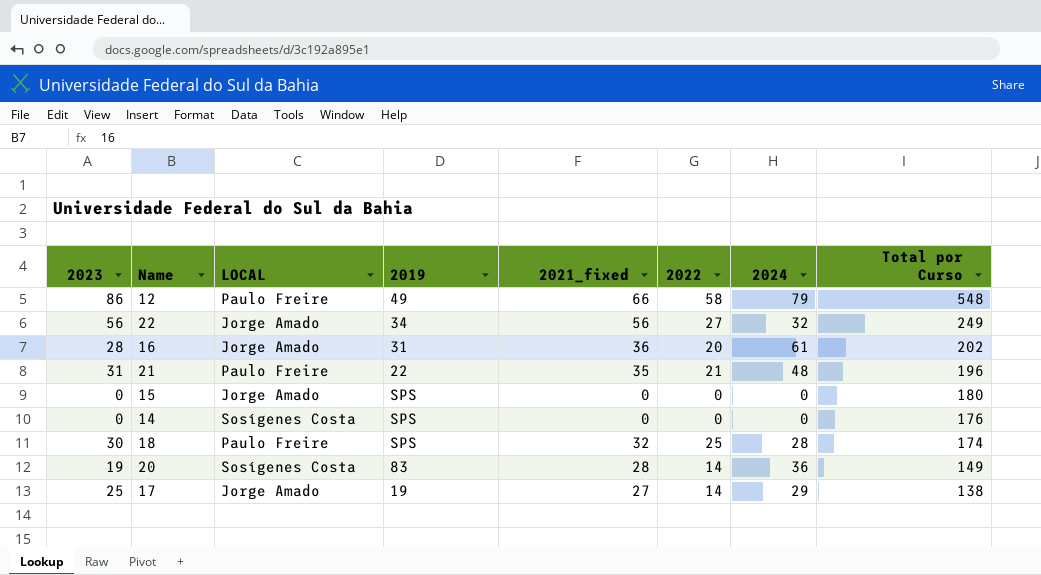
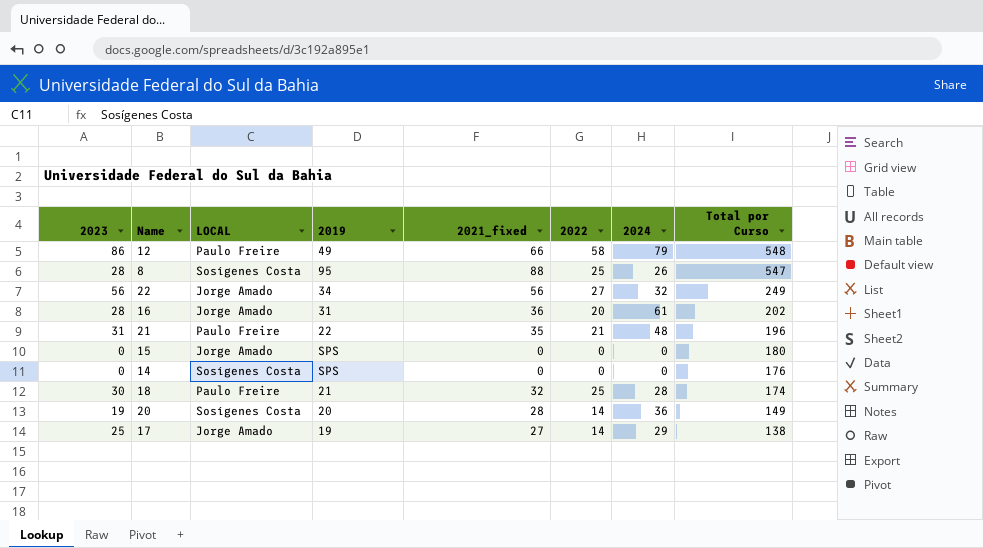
row 8: none -> 28 | Sosígenes Costa | 95 | 88 | 25 | 26 | 547
18 | 2019: SPS -> 21
20 | 2019: 83 -> 20

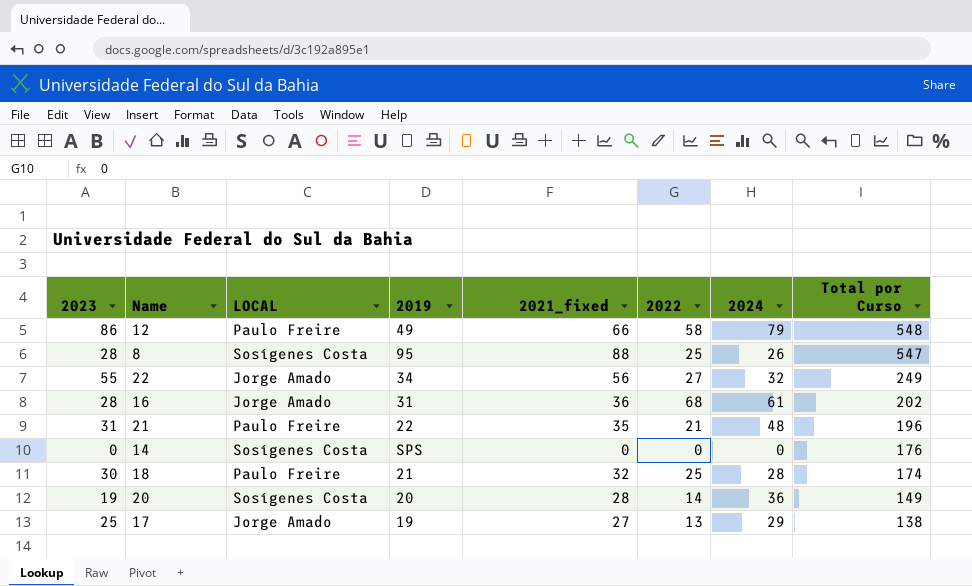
row 15: 0 | Jorge Amado | SPS | 0 | 0 | 0 | 180 -> none
22 | 2023: 56 -> 55
16 | 2022: 20 -> 68
17 | 2022: 14 -> 13

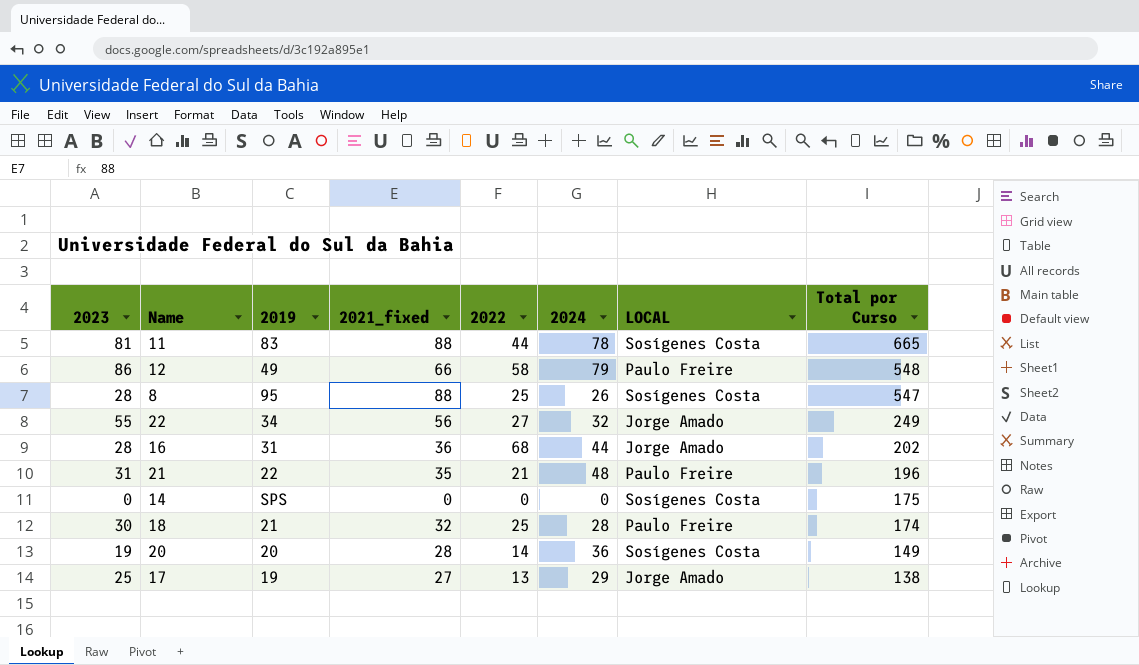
column LOCAL | position: 3 -> 7
row 11: none -> 81 | 83 | 88 | 44 | 78 | Sosígenes Costa | 665
16 | 2024: 61 -> 44
14 | Total por Curso: 176 -> 175

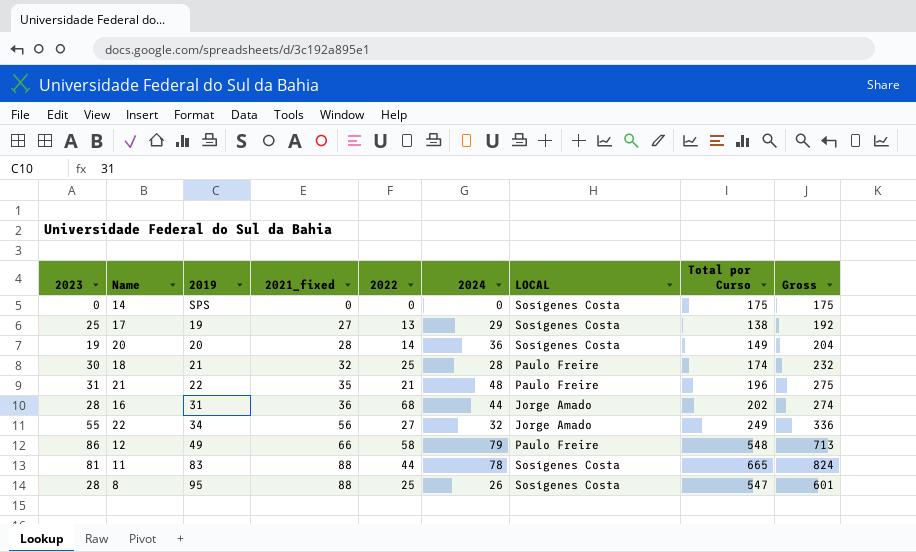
row order: Total por Curso descending -> 2021_fixed ascending
column Gross | formula: none -> [2023] + [2024] + [Total por Curso]
17 | LOCAL: Jorge Amado -> Sosígenes Costa

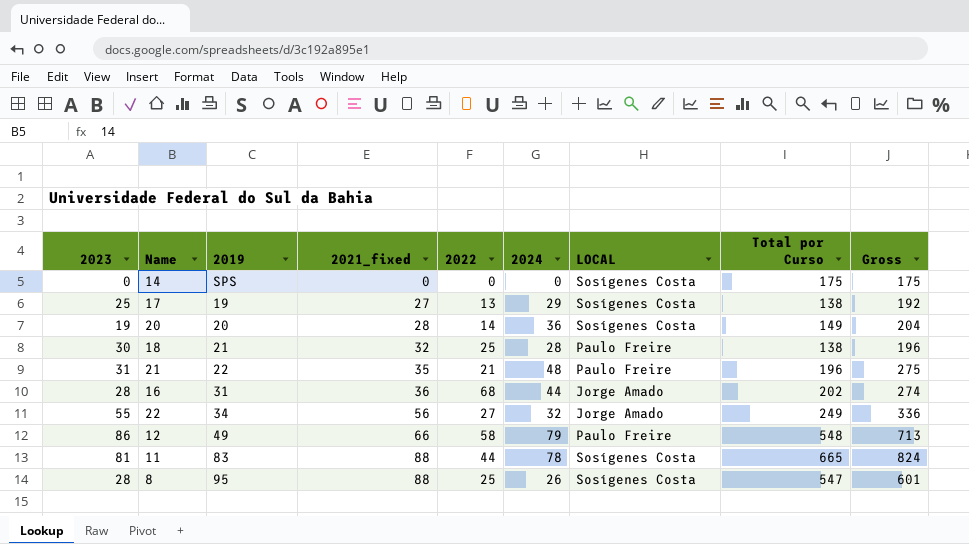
18 | Total por Curso: 174 -> 138
18 | Gross: 232 -> 196

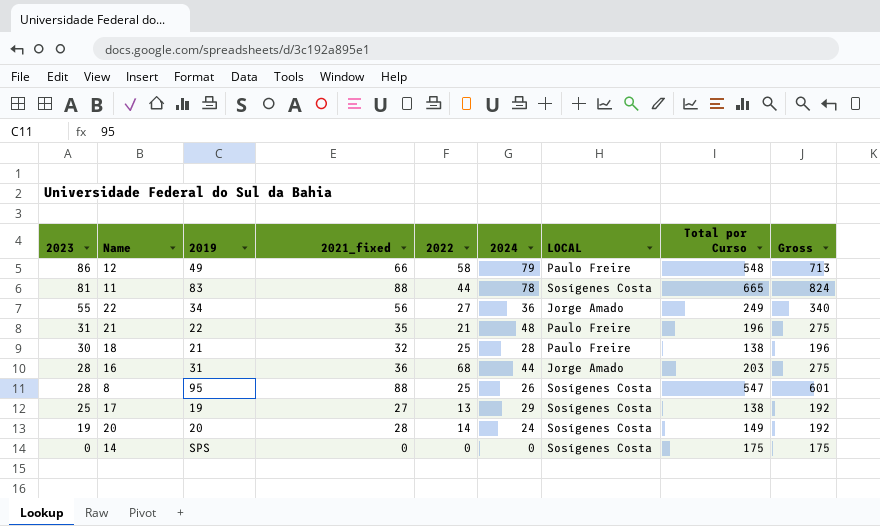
row order: 2021_fixed ascending -> 2023 descending
22 | 2024: 32 -> 36
22 | Gross: 336 -> 340
16 | Total por Curso: 202 -> 203
16 | Gross: 274 -> 275
20 | 2024: 36 -> 24
20 | Gross: 204 -> 192

